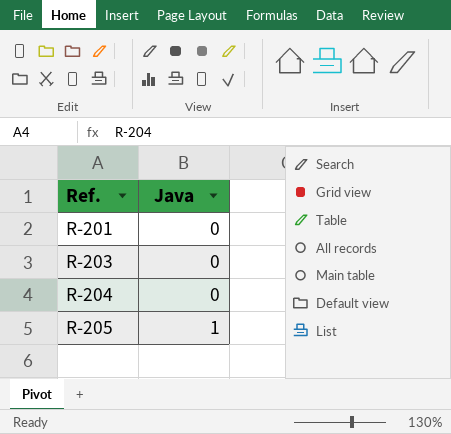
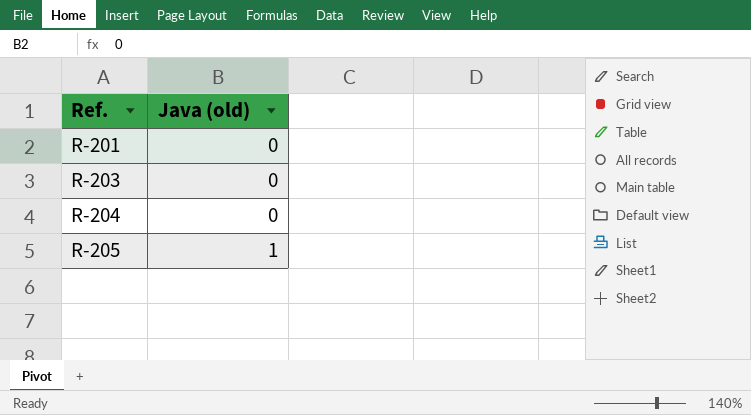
column name: Java -> Java (old)

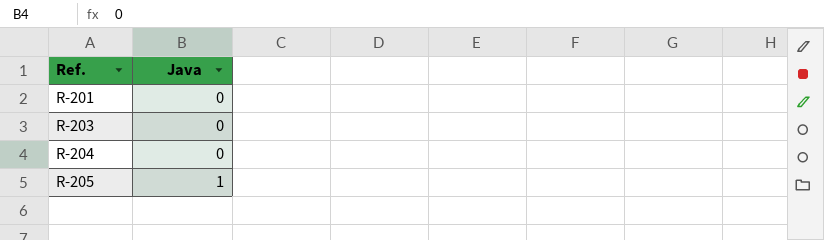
column name: Java (old) -> Java

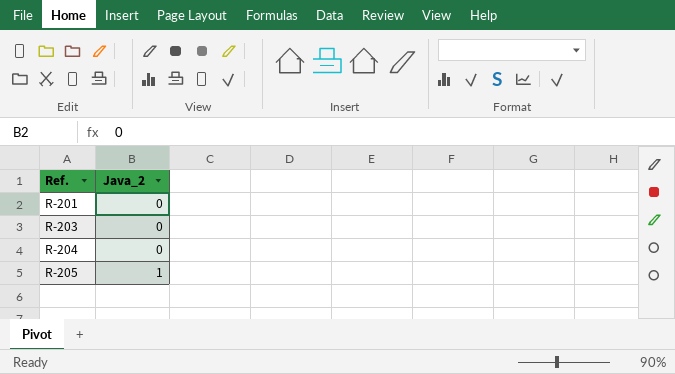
column name: Java -> Java_2

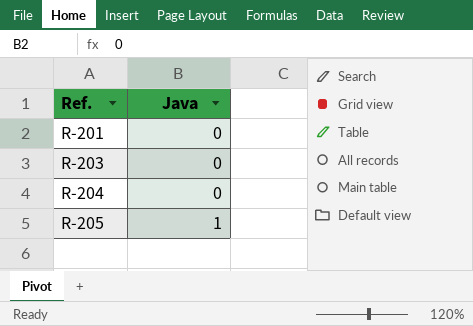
column name: Java_2 -> Java

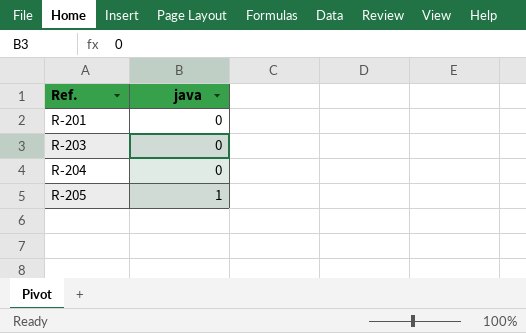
column name: Java -> java

